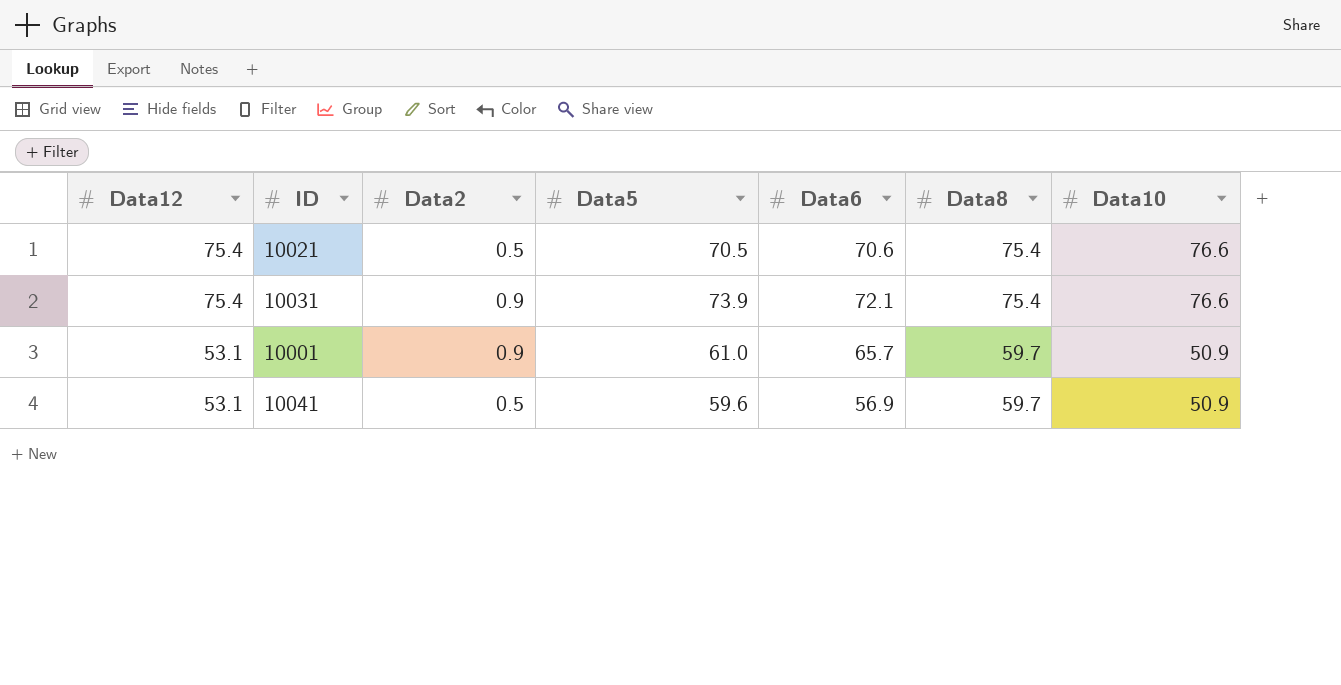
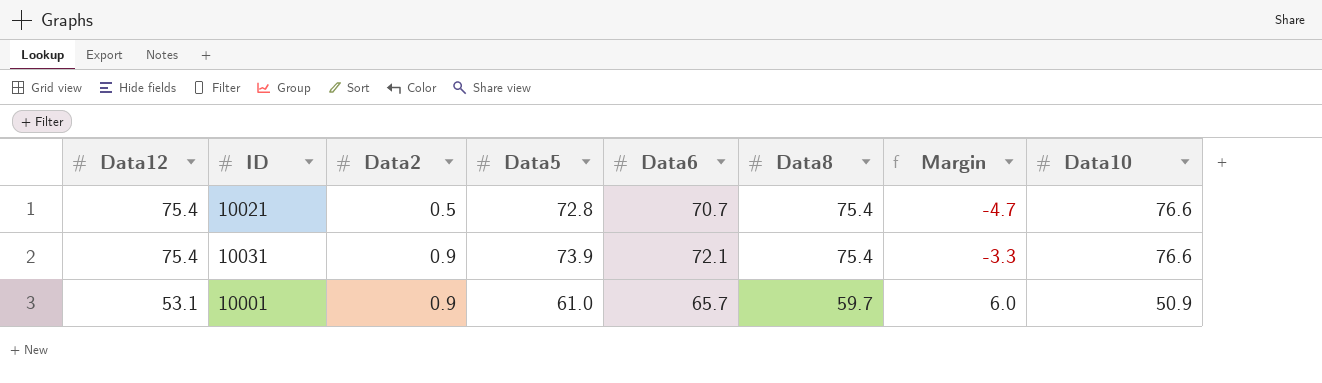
column Margin | formula: none -> [Data6] - [Data8]
row 10041: 53.1 | 0.5 | 59.6 | 56.9 | 59.7 | 50.9 -> none
10021 | Data5: 70.5 -> 72.8
10021 | Data6: 70.6 -> 70.7

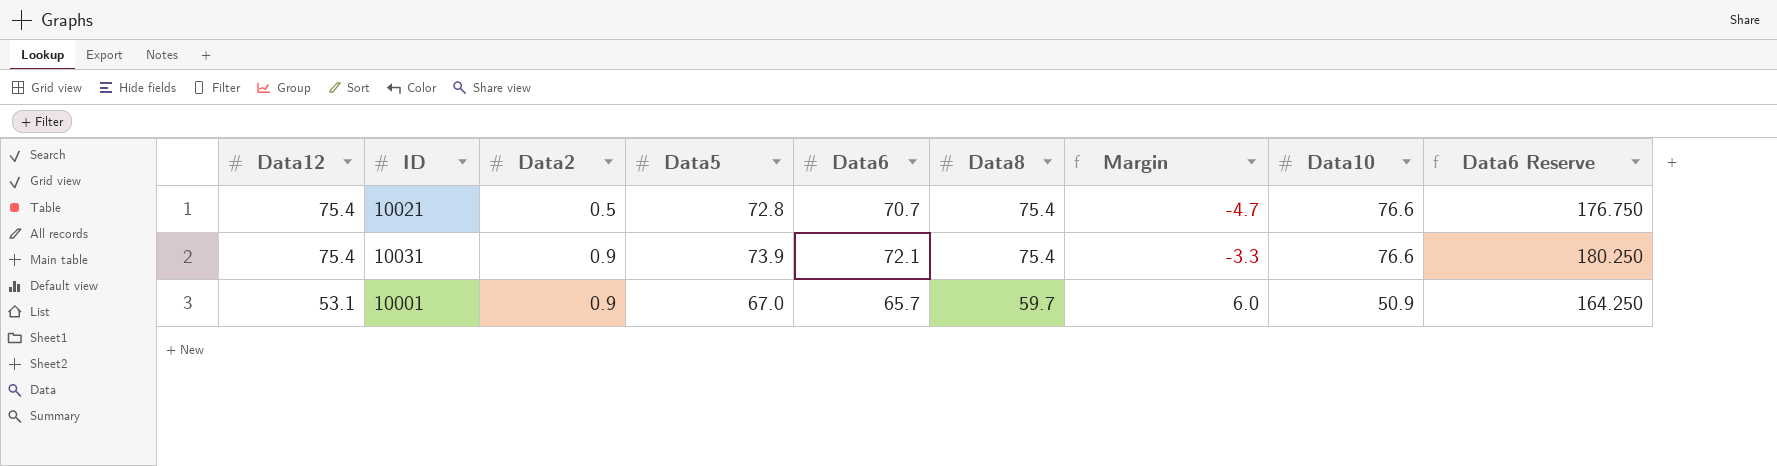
column Data6 Reserve | formula: none -> [Data6] * 2.5
10001 | Data5: 61.0 -> 67.0

